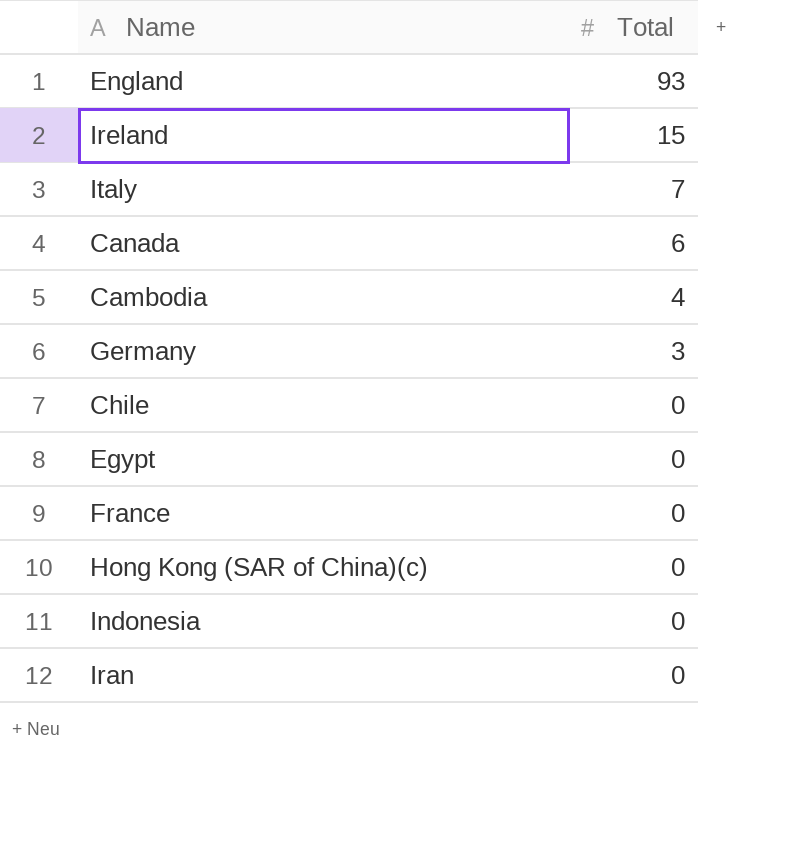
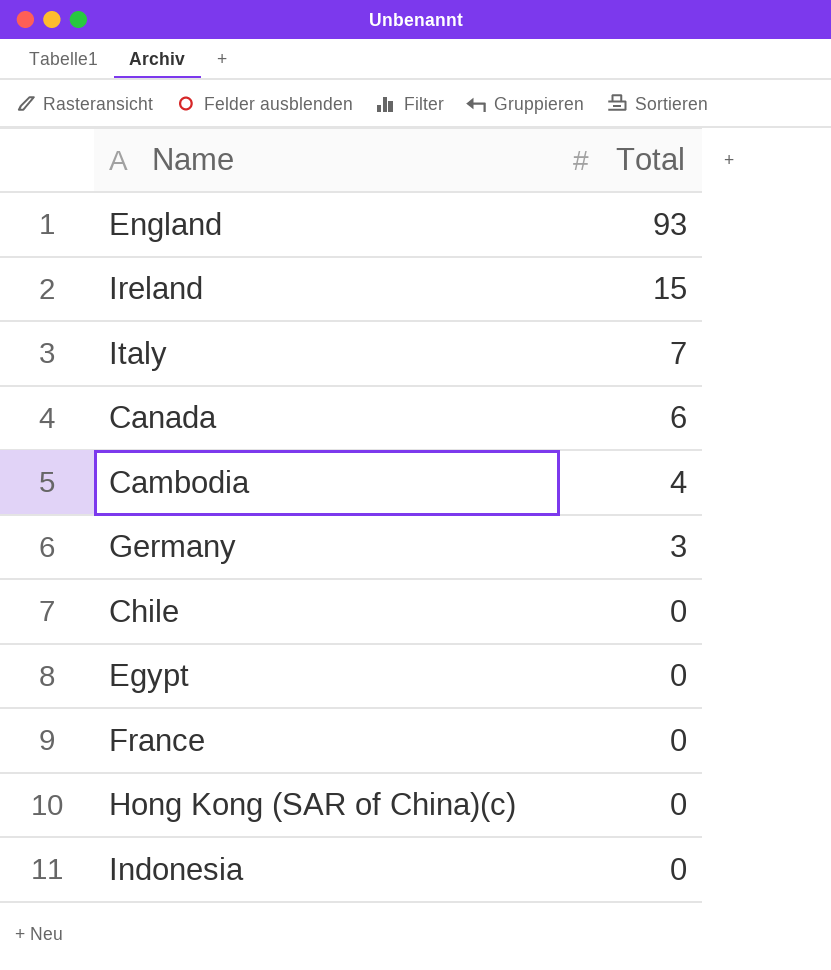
row Iran: 0 -> none

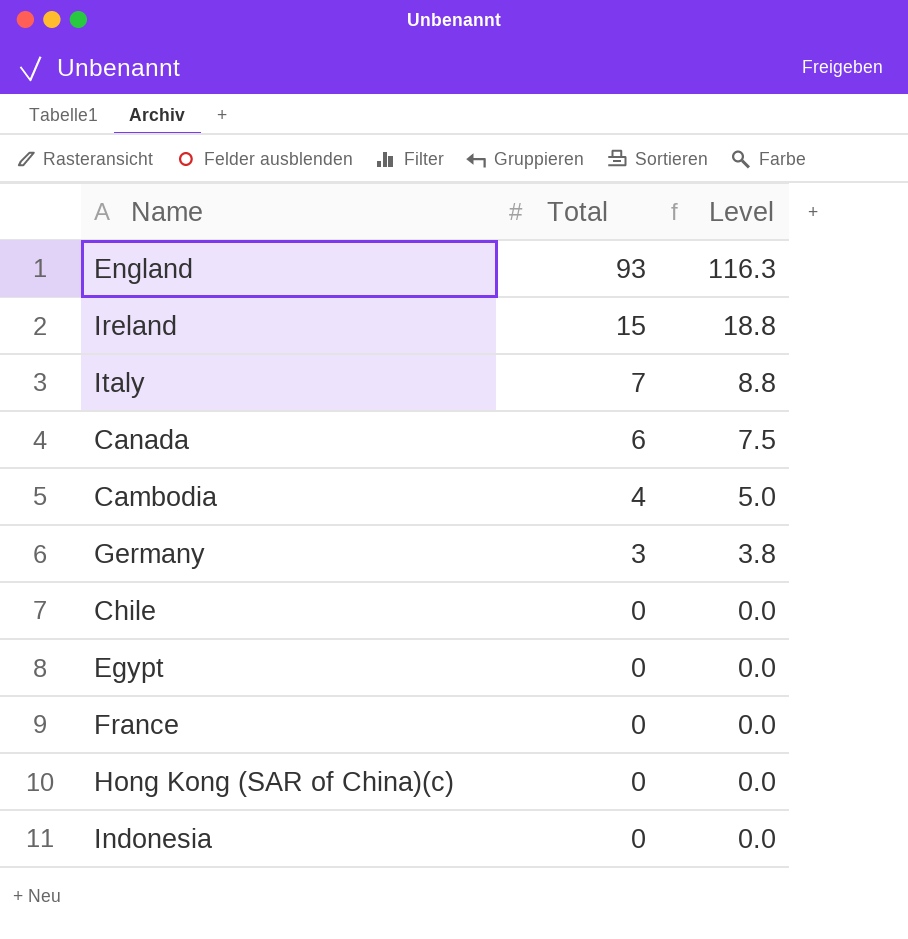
column Level | formula: none -> [Total] * 1.25

